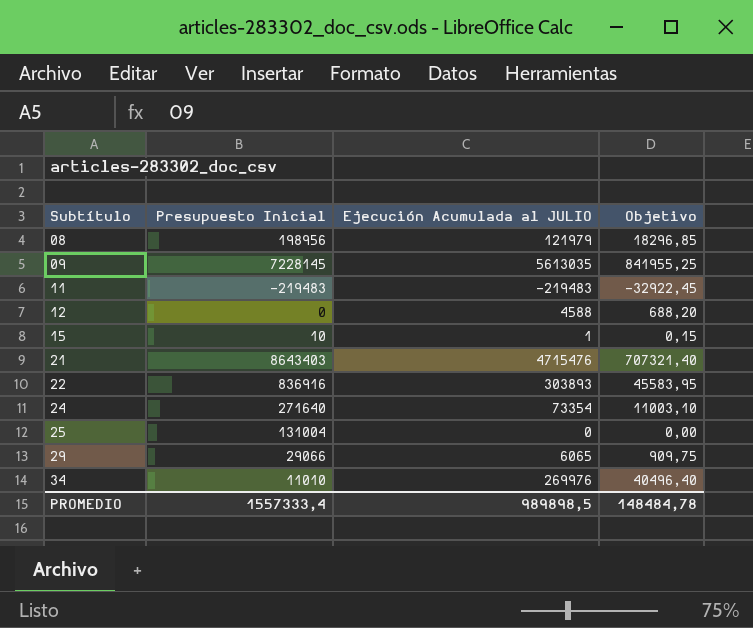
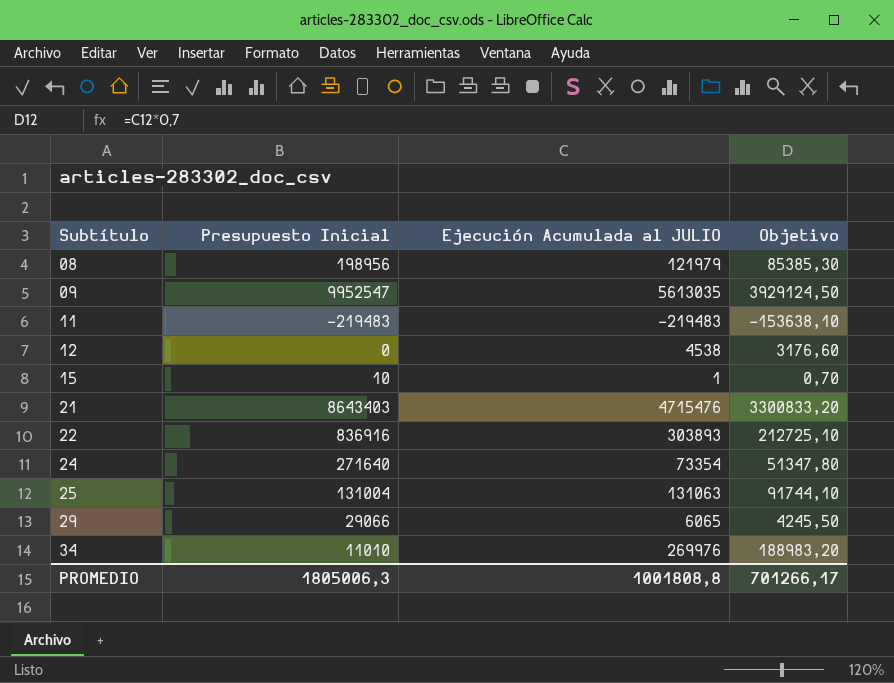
column Objetivo | formula: [Ejecución Acumulada al JULIO] * 0,15 -> [Ejecución Acumulada al JULIO] * 0,7
09 | Presupuesto Inicial: 7228145 -> 9952547
12 | Ejecución Acumulada al JULIO: 4588 -> 4538
25 | Ejecución Acumulada al JULIO: 0 -> 131063
PROMEDIO | Presupuesto Inicial: 1557333,4 -> 1805006,3
PROMEDIO | Ejecución Acumulada al JULIO: 989898,5 -> 1001808,8
PROMEDIO | Objetivo: 148484,78 -> 701266,17

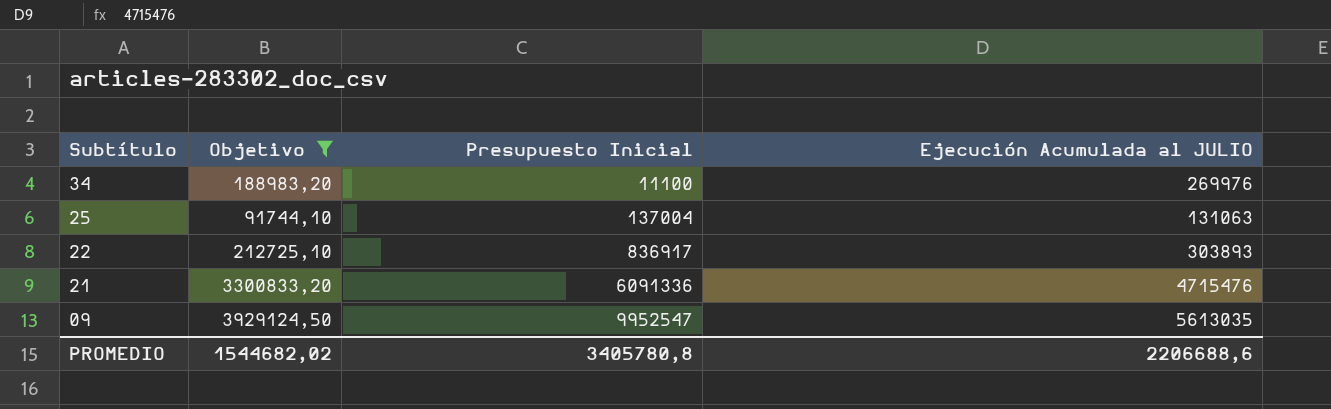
filter: none -> Objetivo >= 91744,10
row order: Subtítulo ascending -> Subtítulo descending
column Objetivo | position: 4 -> 2
34 | Presupuesto Inicial: 11010 -> 11100
25 | Presupuesto Inicial: 131004 -> 137004
22 | Presupuesto Inicial: 836916 -> 836917
21 | Presupuesto Inicial: 8643403 -> 6091336
PROMEDIO | Objetivo: 701266,17 -> 1544682,02
PROMEDIO | Presupuesto Inicial: 1805006,3 -> 3405780,8
PROMEDIO | Ejecución Acumulada al JULIO: 1001808,8 -> 2206688,6

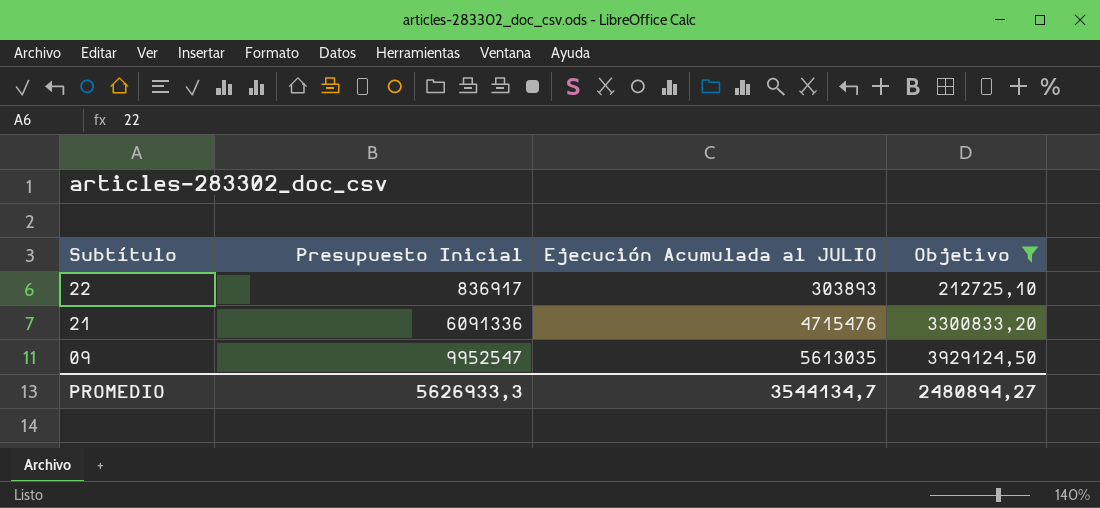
column Objetivo | position: 2 -> 4
row 34: 188983,20 | 11100 | 269976 -> none
row 25: 91744,10 | 137004 | 131063 -> none
PROMEDIO | Presupuesto Inicial: 3405780,8 -> 5626933,3
PROMEDIO | Ejecución Acumulada al JULIO: 2206688,6 -> 3544134,7
PROMEDIO | Objetivo: 1544682,02 -> 2480894,27

